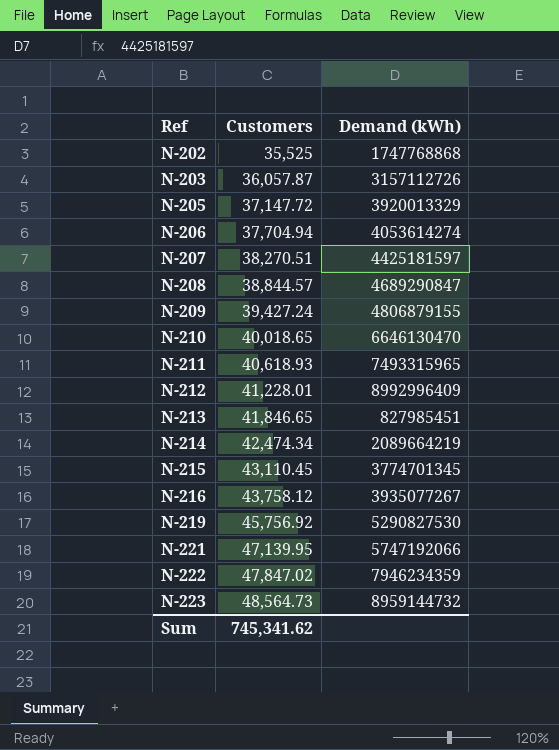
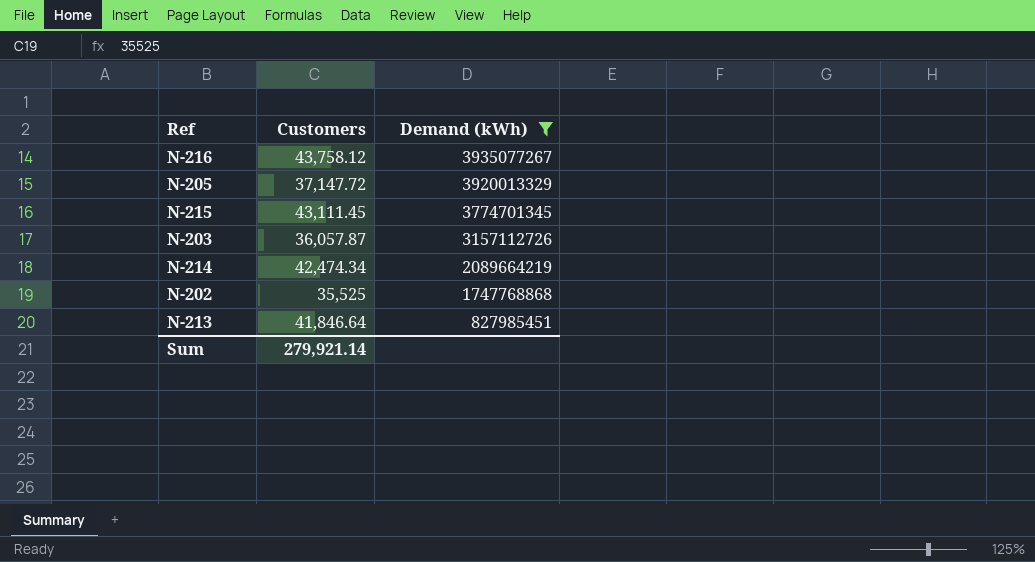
filter: none -> Demand (kWh) <= 3935077267
row order: Ref ascending -> Demand (kWh) descending
N-215 | Customers: 43,110.45 -> 43,111.45
N-213 | Customers: 41,846.65 -> 41,846.64
Sum | Customers: 745,341.62 -> 279,921.14

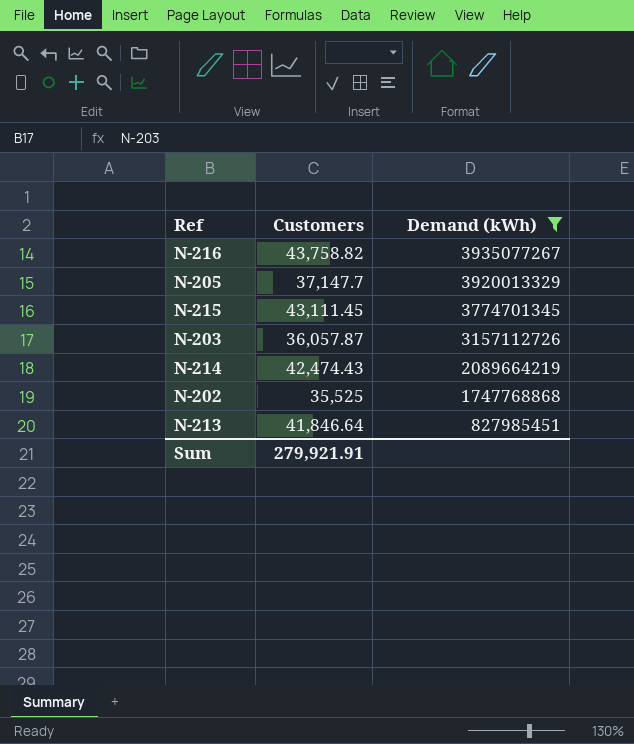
N-216 | Customers: 43,758.12 -> 43,758.82
N-205 | Customers: 37,147.72 -> 37,147.7
N-214 | Customers: 42,474.34 -> 42,474.43
Sum | Customers: 279,921.14 -> 279,921.91

